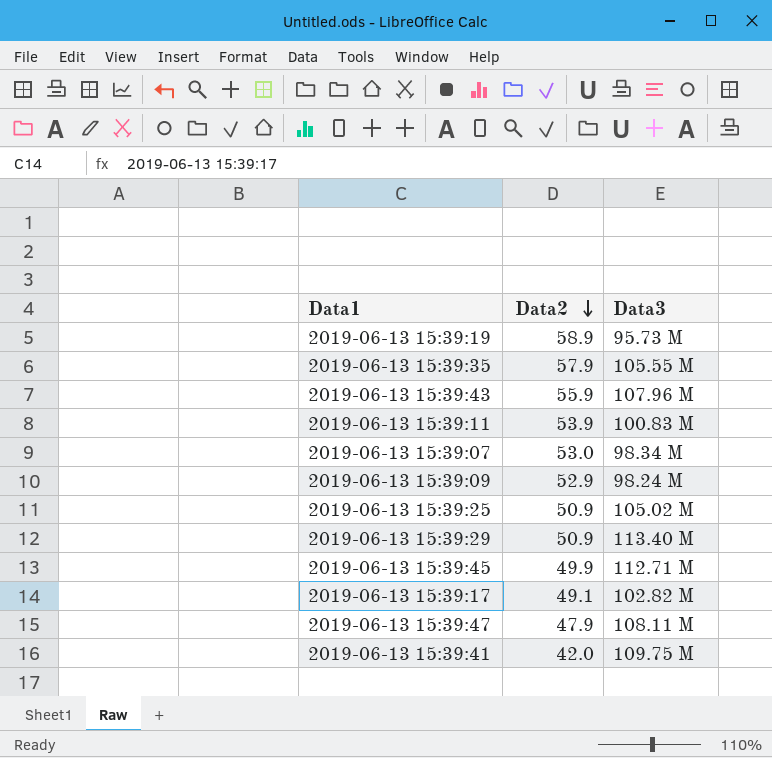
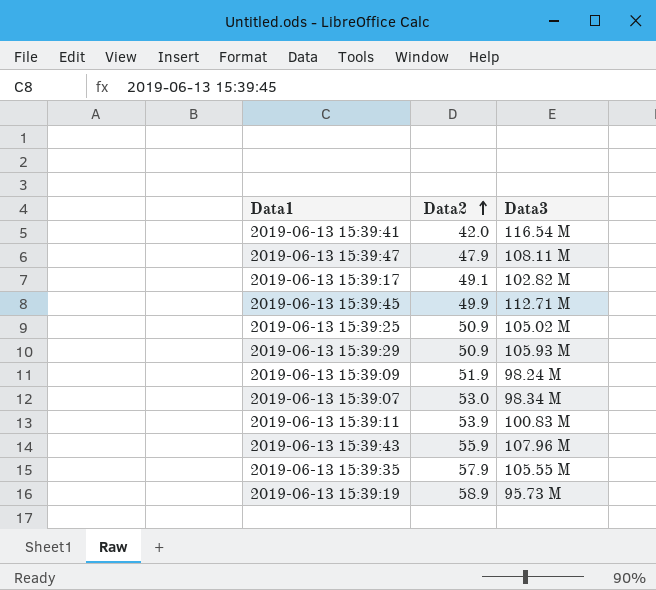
row order: Data2 descending -> Data2 ascending
2019-06-13 15:39:41 | Data3: 109.75 M -> 116.54 M
2019-06-13 15:39:29 | Data3: 113.40 M -> 105.93 M
2019-06-13 15:39:09 | Data2: 52.9 -> 51.9

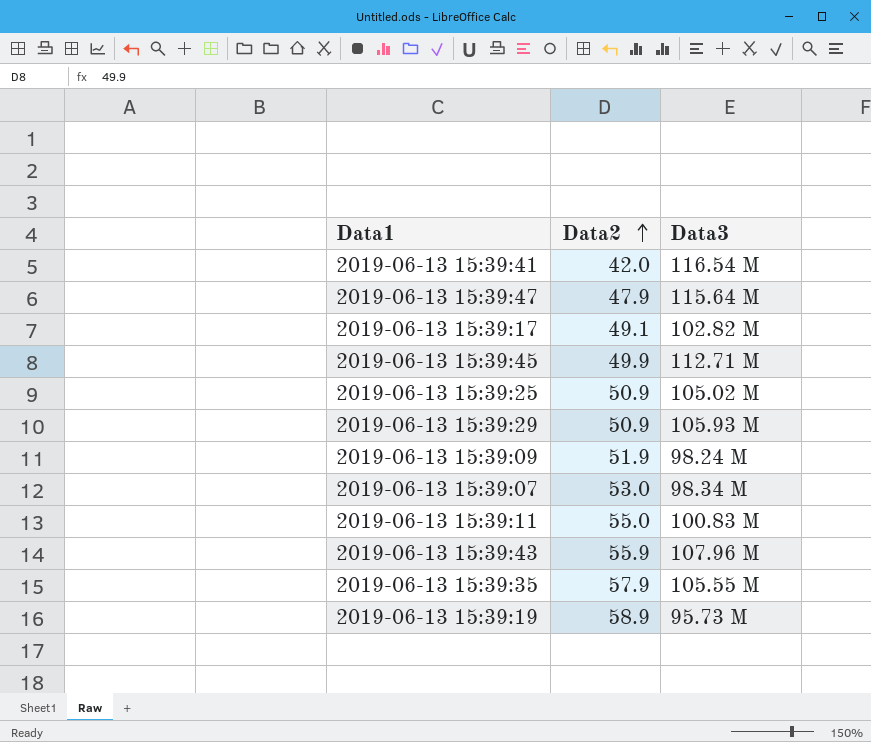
2019-06-13 15:39:47 | Data3: 108.11 M -> 115.64 M
2019-06-13 15:39:11 | Data2: 53.9 -> 55.0

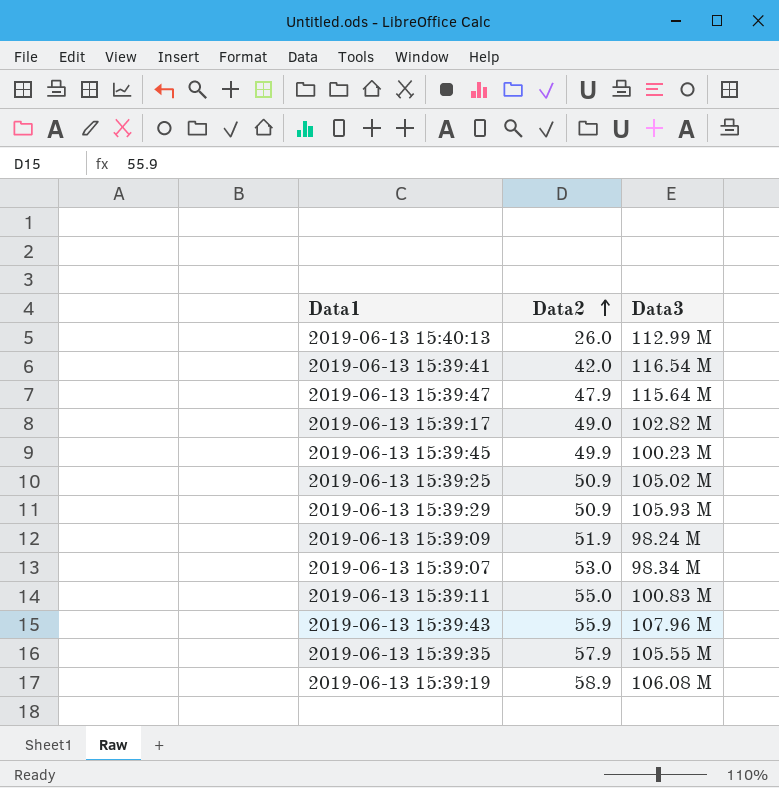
row 2019-06-13 15:40:13: none -> 26.0 | 112.99 M
2019-06-13 15:39:17 | Data2: 49.1 -> 49.0
2019-06-13 15:39:45 | Data3: 112.71 M -> 100.23 M
2019-06-13 15:39:19 | Data3: 95.73 M -> 106.08 M

